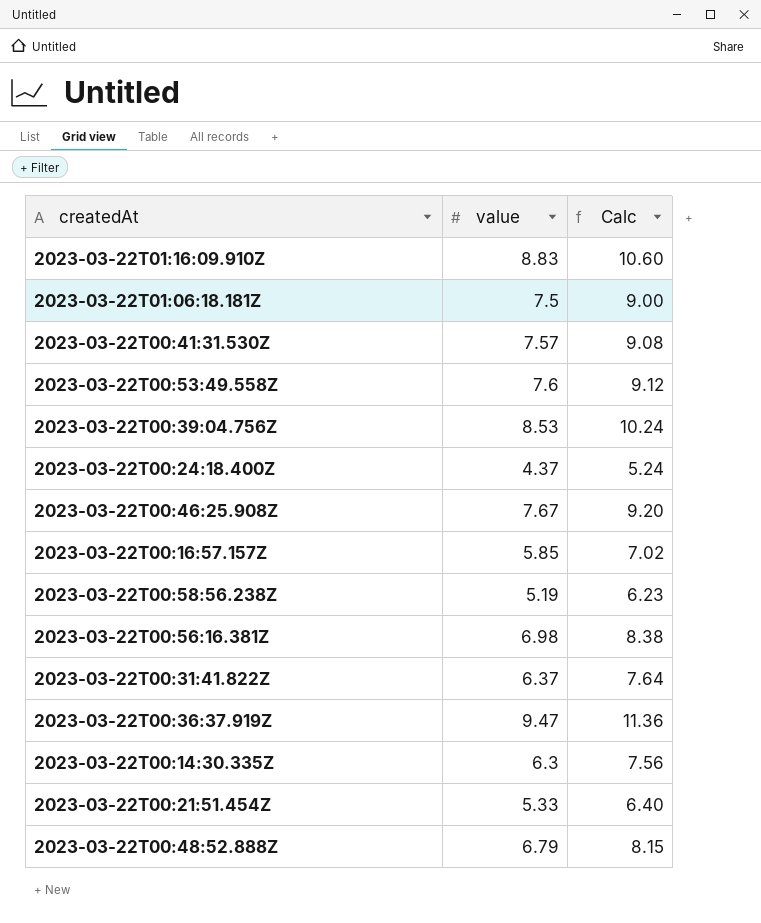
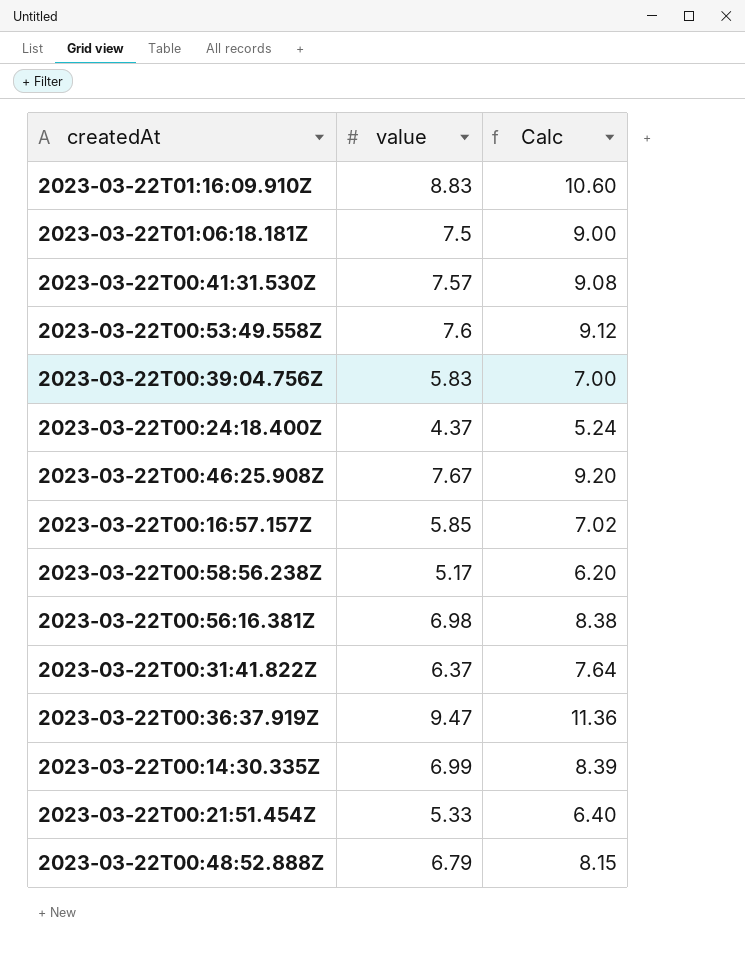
2023-03-22T00:39:04.756Z | value: 8.53 -> 5.83
2023-03-22T00:39:04.756Z | Calc: 10.24 -> 7.00
2023-03-22T00:58:56.238Z | value: 5.19 -> 5.17
2023-03-22T00:58:56.238Z | Calc: 6.23 -> 6.20
2023-03-22T00:14:30.335Z | value: 6.3 -> 6.99
2023-03-22T00:14:30.335Z | Calc: 7.56 -> 8.39

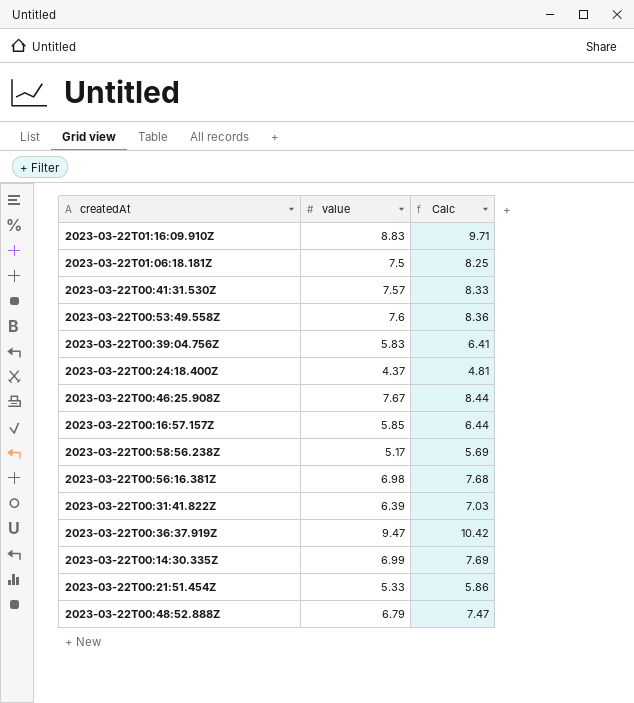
column Calc | formula: [value] * 1.2 -> [value] * 1.1
2023-03-22T00:31:41.822Z | value: 6.37 -> 6.39

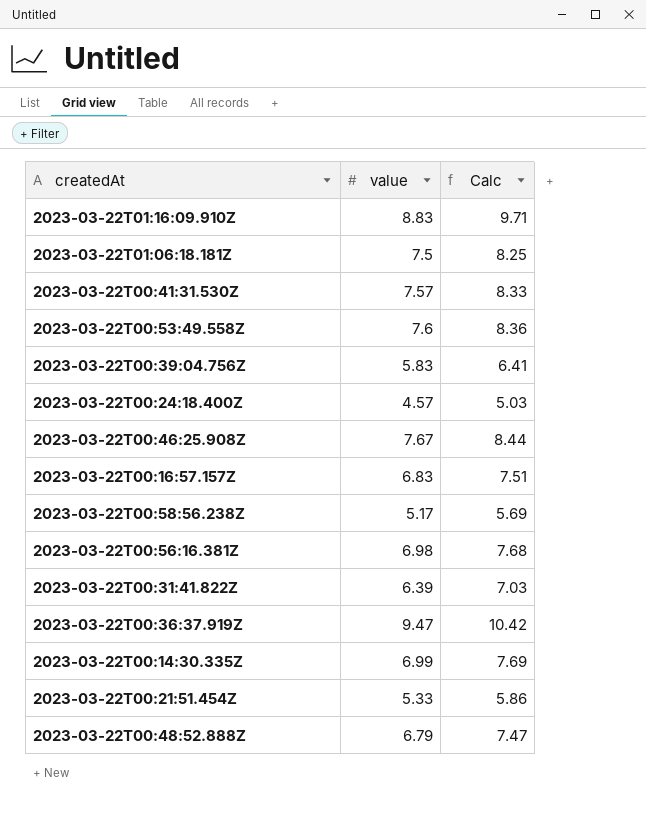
2023-03-22T00:24:18.400Z | value: 4.37 -> 4.57
2023-03-22T00:24:18.400Z | Calc: 4.81 -> 5.03
2023-03-22T00:16:57.157Z | value: 5.85 -> 6.83
2023-03-22T00:16:57.157Z | Calc: 6.44 -> 7.51

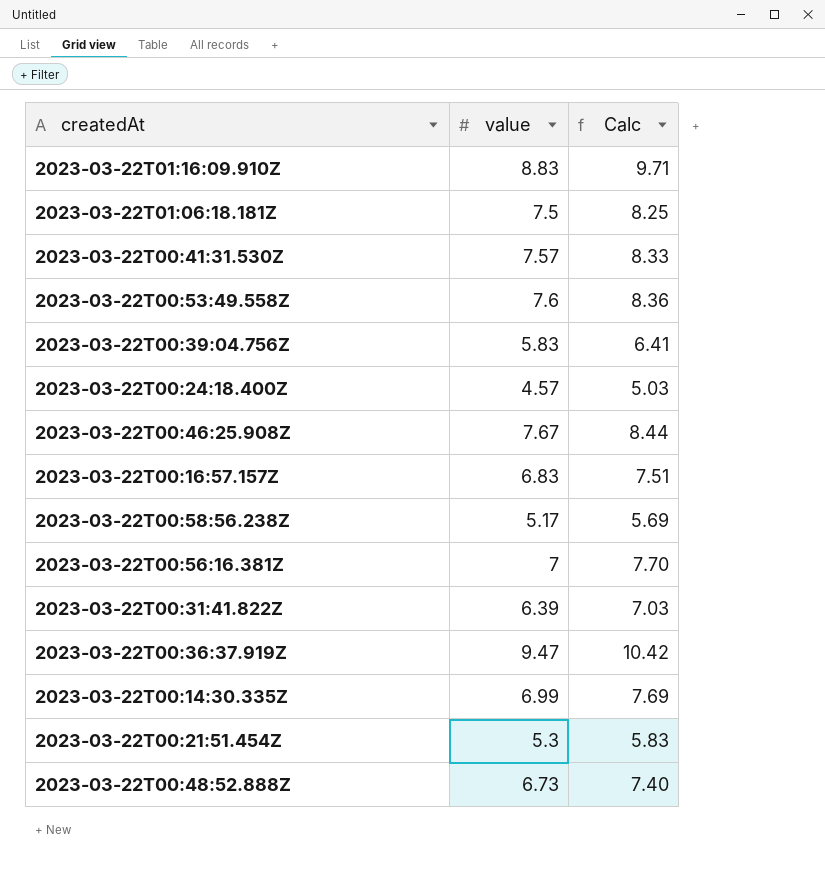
2023-03-22T00:56:16.381Z | value: 6.98 -> 7
2023-03-22T00:56:16.381Z | Calc: 7.68 -> 7.70
2023-03-22T00:21:51.454Z | value: 5.33 -> 5.3
2023-03-22T00:21:51.454Z | Calc: 5.86 -> 5.83
2023-03-22T00:48:52.888Z | value: 6.79 -> 6.73
2023-03-22T00:48:52.888Z | Calc: 7.47 -> 7.40

